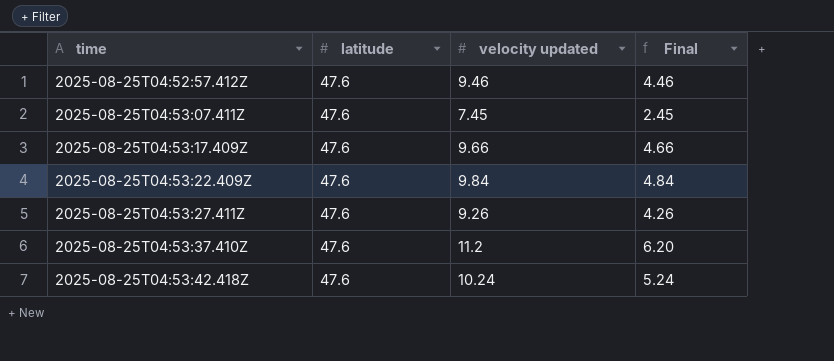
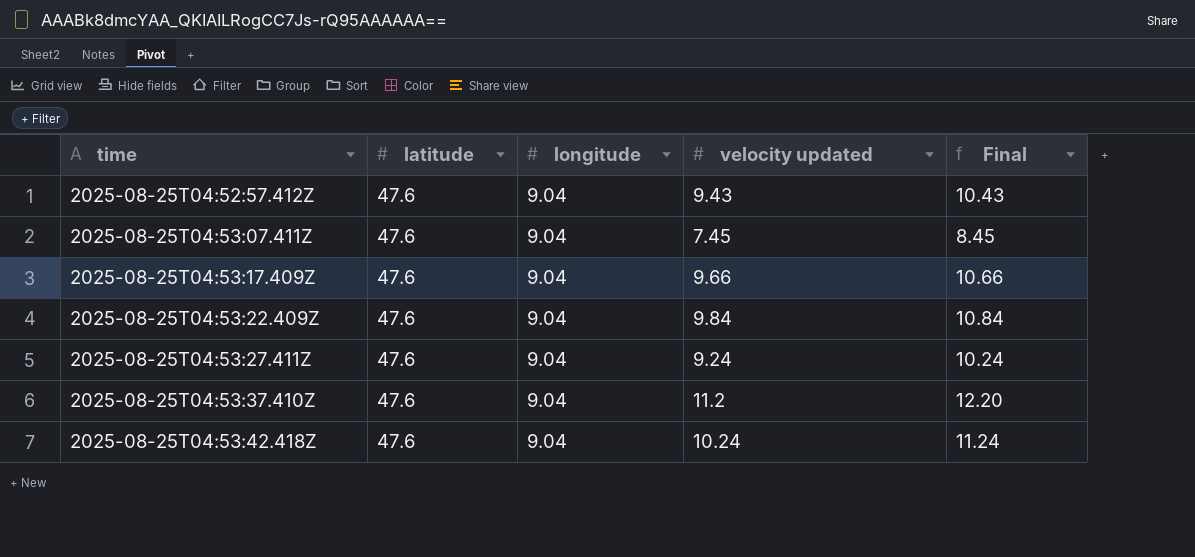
column longitude | position: none -> 3
column Final | formula: [velocity updated] - 5 -> [velocity updated] + 1
2025-08-25T04:52:57.412Z | velocity updated: 9.46 -> 9.43
2025-08-25T04:53:27.411Z | velocity updated: 9.26 -> 9.24

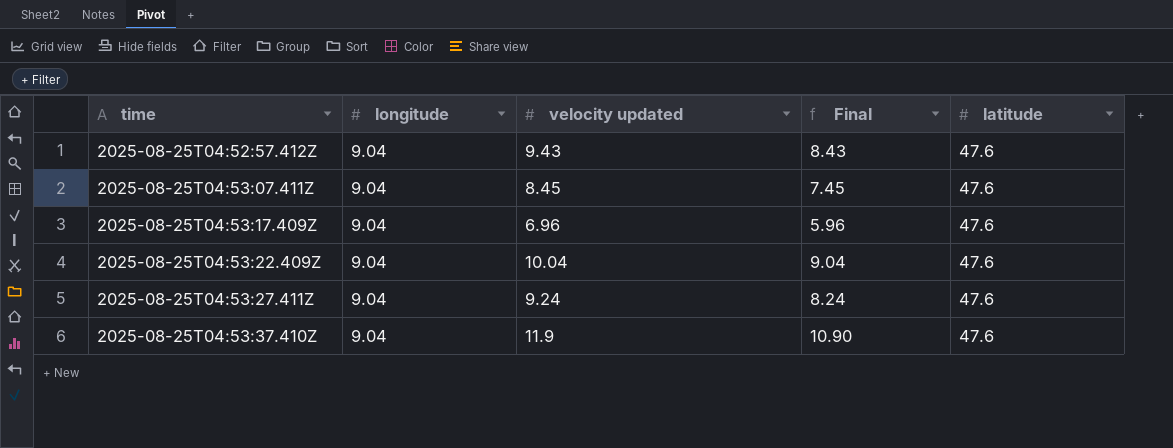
column Final | formula: [velocity updated] + 1 -> [velocity updated] - 1
column latitude | position: 2 -> 5
row 2025-08-25T04:53:42.418Z: 47.6 | 9.04 | 10.24 | 11.24 -> none
2025-08-25T04:53:07.411Z | velocity updated: 7.45 -> 8.45
2025-08-25T04:53:17.409Z | velocity updated: 9.66 -> 6.96
2025-08-25T04:53:22.409Z | velocity updated: 9.84 -> 10.04
2025-08-25T04:53:37.410Z | velocity updated: 11.2 -> 11.9

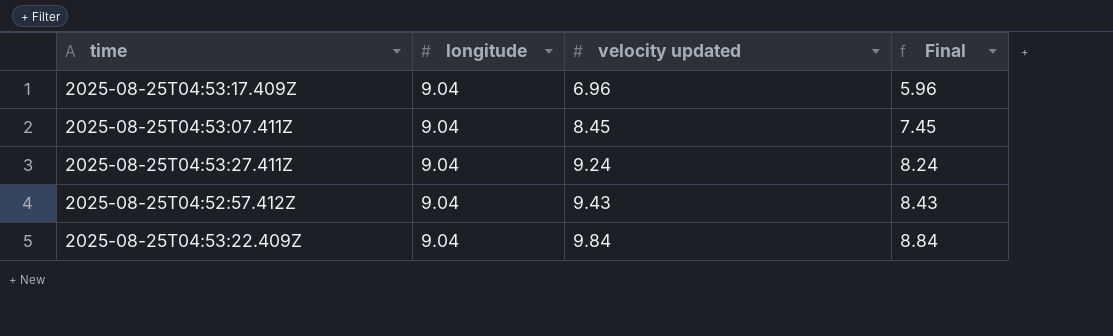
row order: time ascending -> velocity updated ascending
column latitude | position: 5 -> none
row 2025-08-25T04:53:37.410Z: 9.04 | 11.9 | 10.90 | 47.6 -> none
2025-08-25T04:53:22.409Z | velocity updated: 10.04 -> 9.84
2025-08-25T04:53:22.409Z | Final: 9.04 -> 8.84

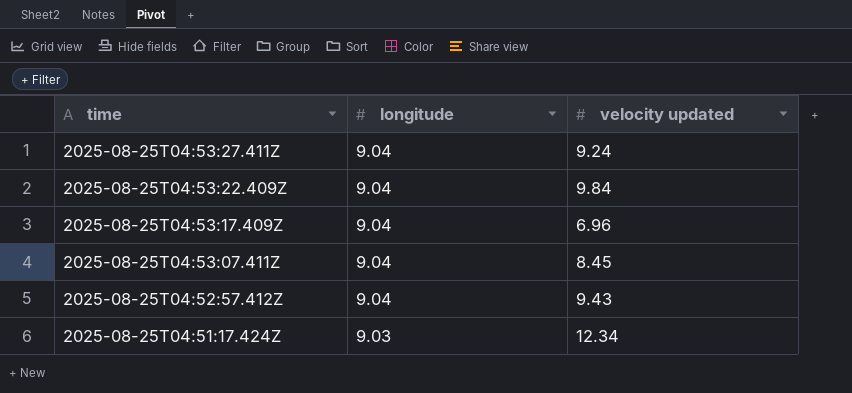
row order: velocity updated ascending -> time descending
column Final | formula: [velocity updated] - 1 -> none
row 2025-08-25T04:51:17.424Z: none -> 9.03 | 12.34

